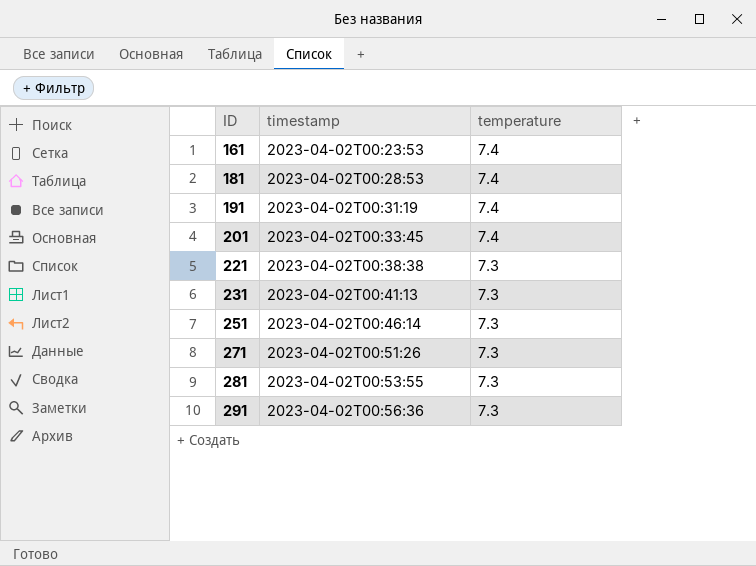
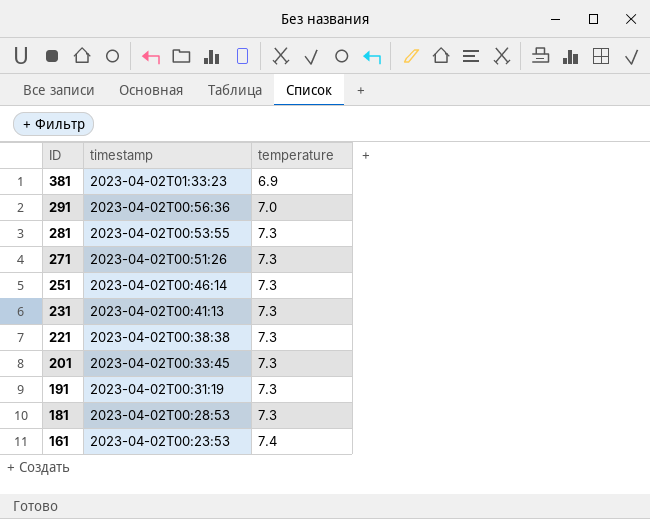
row order: ID ascending -> ID descending
row 381: none -> 2023-04-02T01:33:23 | 6.9
291 | temperature: 7.3 -> 7.0
201 | temperature: 7.4 -> 7.3
191 | temperature: 7.4 -> 7.3
181 | temperature: 7.4 -> 7.3

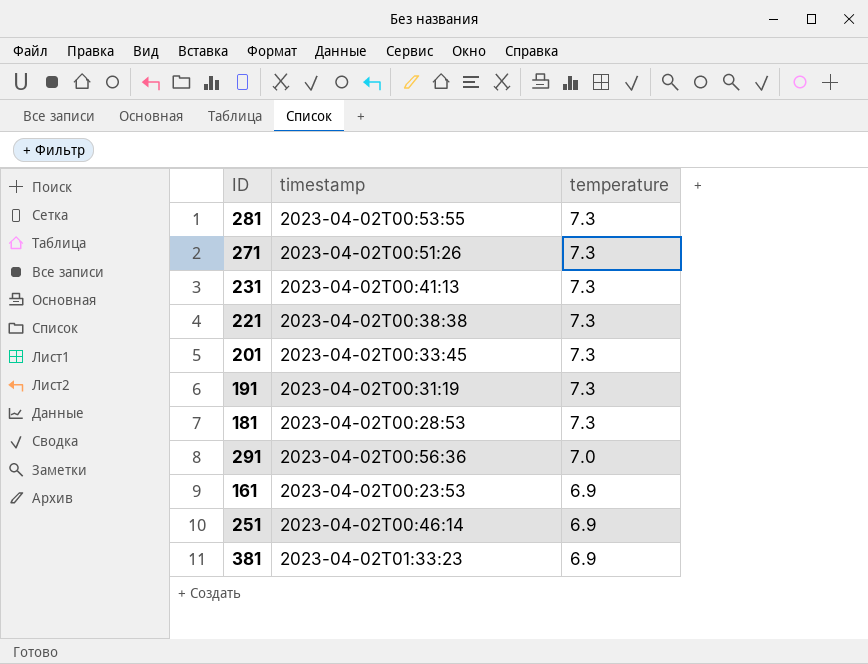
row order: ID descending -> temperature descending
161 | temperature: 7.4 -> 6.9
251 | temperature: 7.3 -> 6.9

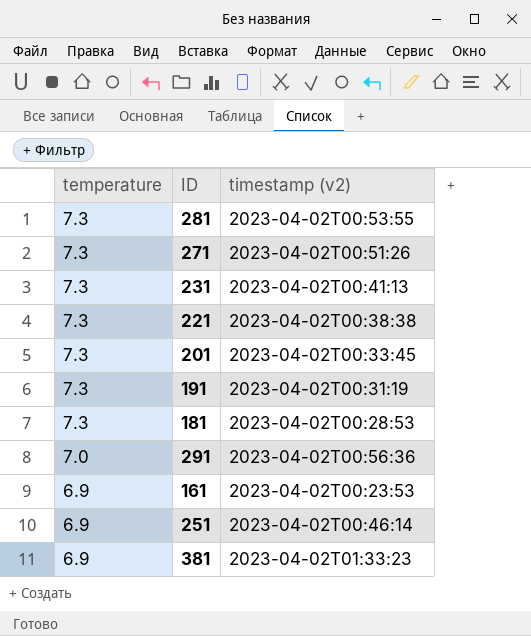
column temperature | position: 3 -> 1
column name: timestamp -> timestamp (v2)

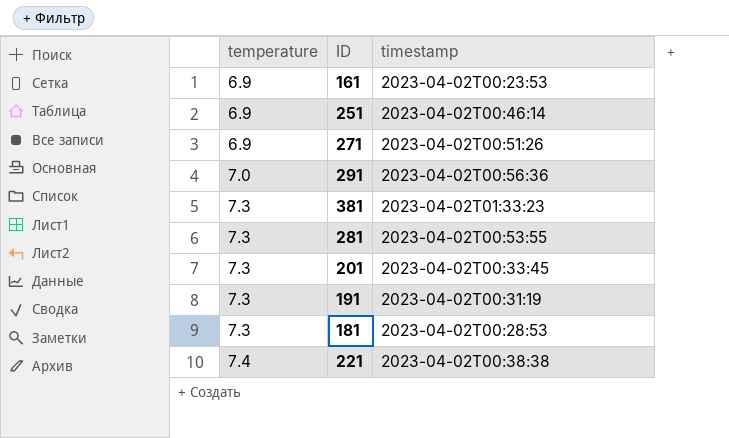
row order: temperature descending -> temperature ascending
column name: timestamp (v2) -> timestamp
row 231: 7.3 | 2023-04-02T00:41:13 -> none
271 | temperature: 7.3 -> 6.9
381 | temperature: 6.9 -> 7.3
221 | temperature: 7.3 -> 7.4

